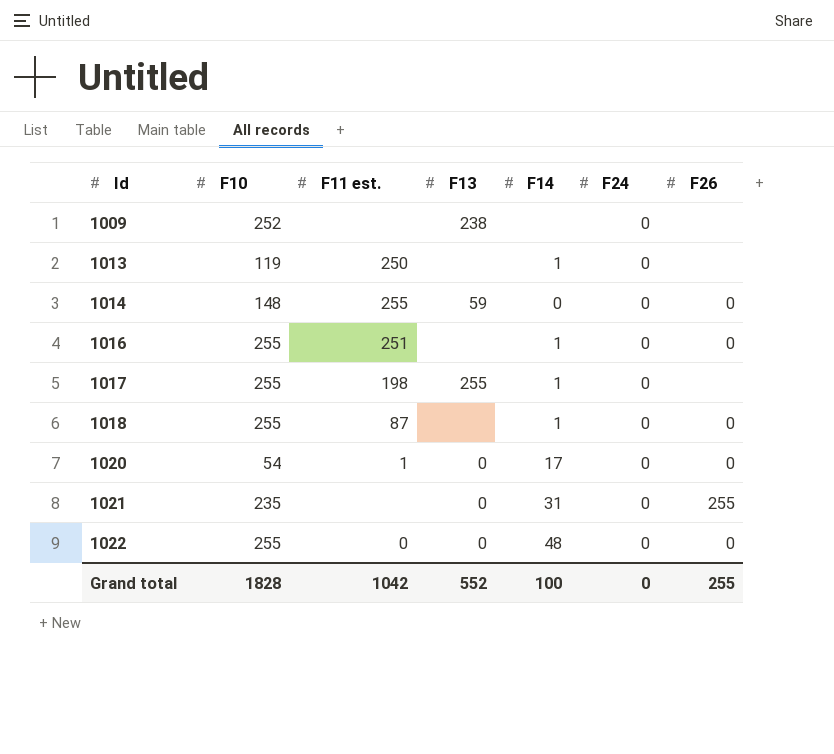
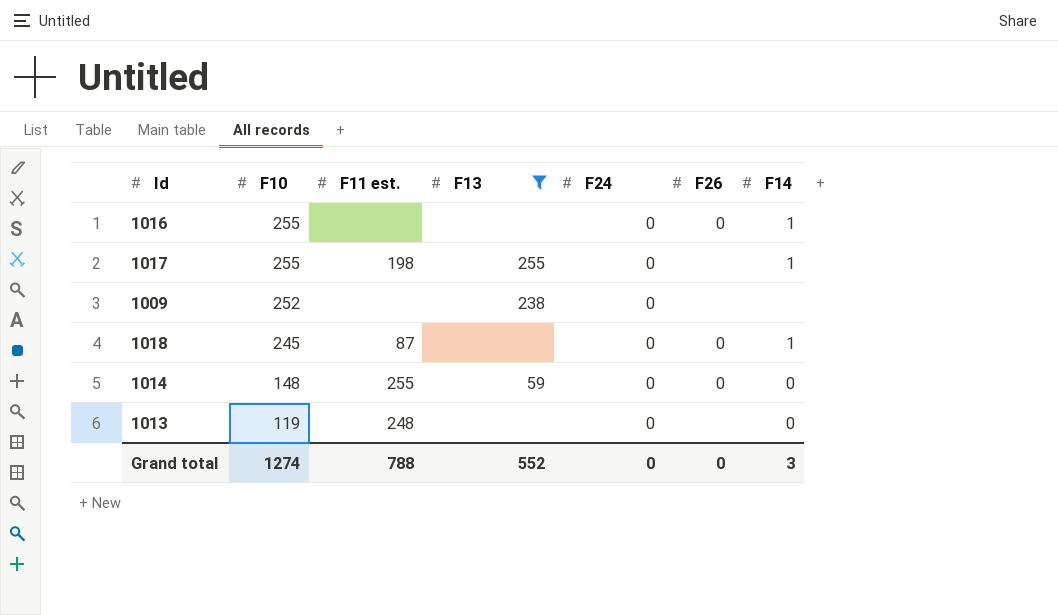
filter: none -> F13 != 0
row order: Id ascending -> F10 descending
column F14 | position: 5 -> 7
1016 | F11 est.: 251 -> none
1018 | F10: 255 -> 245
1013 | F11 est.: 250 -> 248
1013 | F14: 1 -> 0
Grand total | F10: 1828 -> 1274
Grand total | F11 est.: 1042 -> 788
Grand total | F26: 255 -> 0
Grand total | F14: 100 -> 3

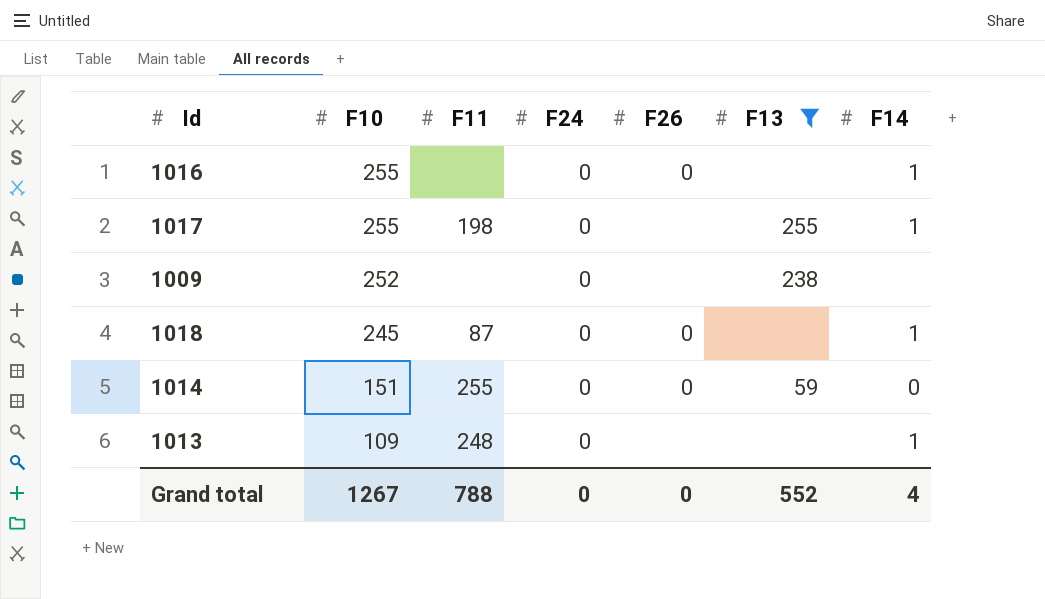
column name: F11 est. -> F11
column F13 | position: 4 -> 6
1014 | F10: 148 -> 151
1013 | F10: 119 -> 109
1013 | F14: 0 -> 1
Grand total | F10: 1274 -> 1267
Grand total | F14: 3 -> 4

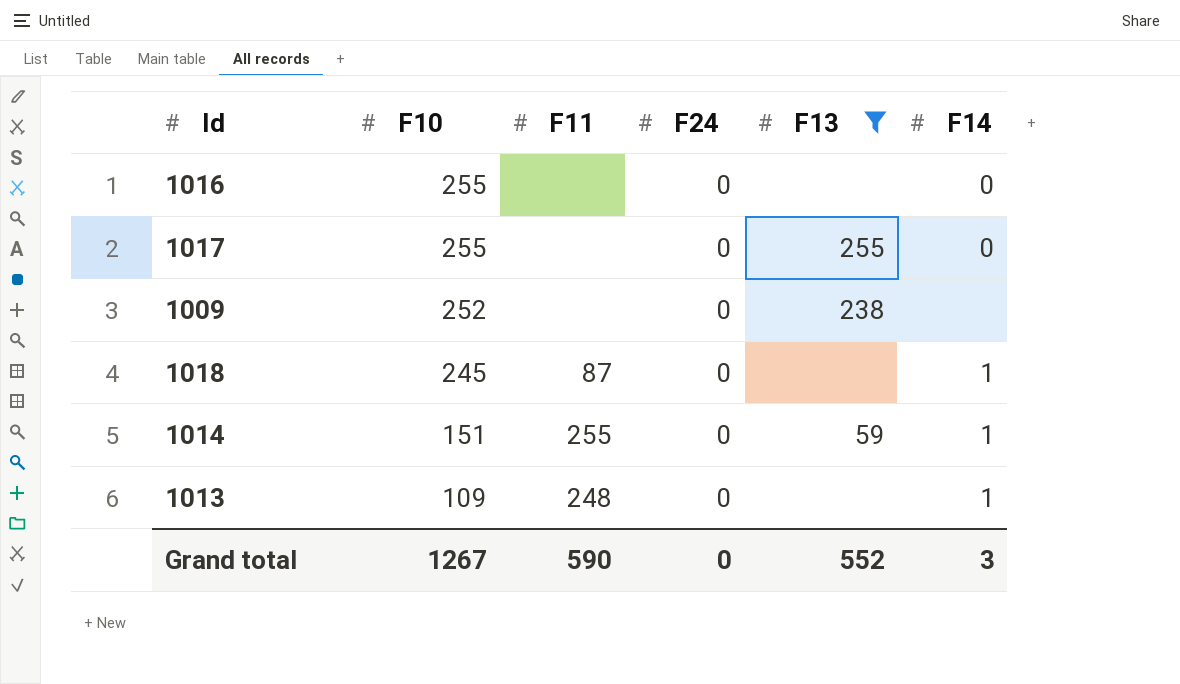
column F26 | position: 5 -> none
1016 | F14: 1 -> 0
1017 | F11: 198 -> none
1017 | F14: 1 -> 0
1014 | F14: 0 -> 1
Grand total | F11: 788 -> 590
Grand total | F14: 4 -> 3

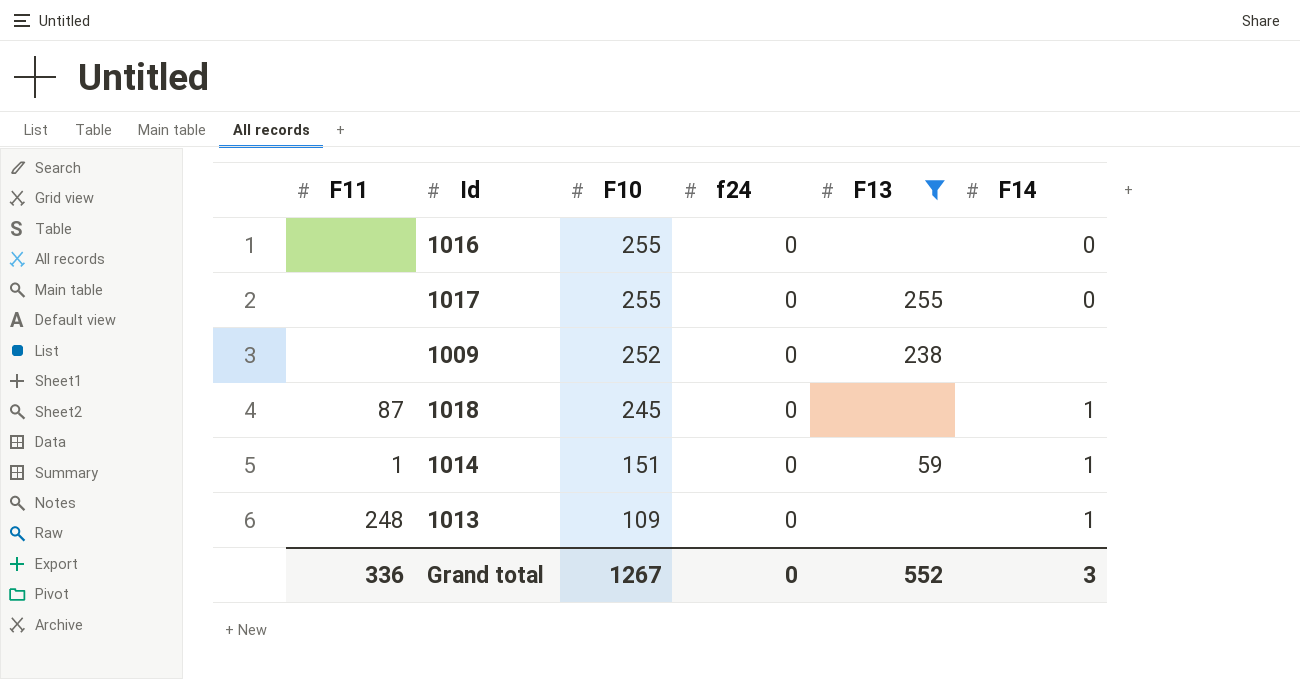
column F11 | position: 3 -> 1
column name: F24 -> f24
1014 | F11: 255 -> 1
Grand total | F11: 590 -> 336

